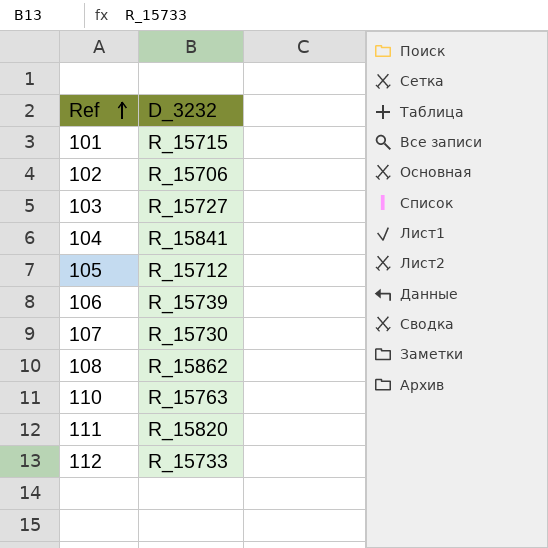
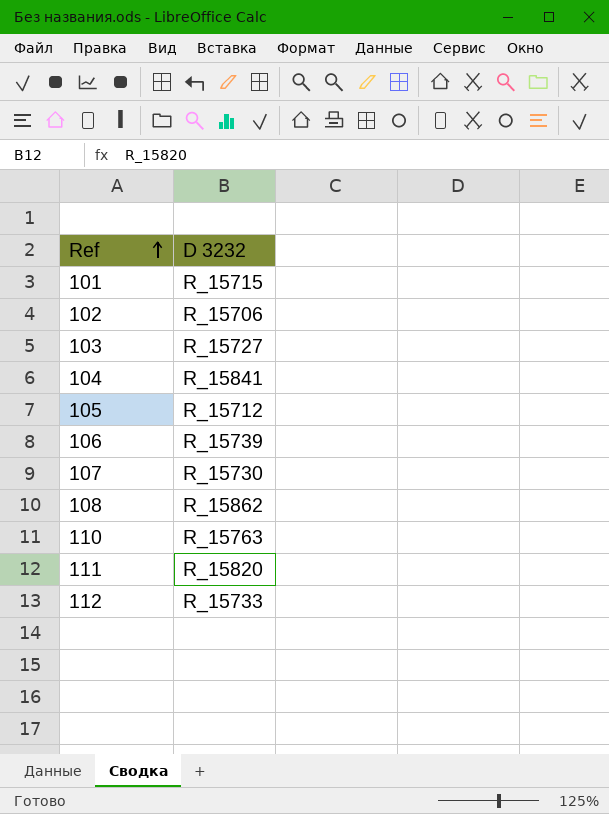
column name: D_3232 -> D 3232

